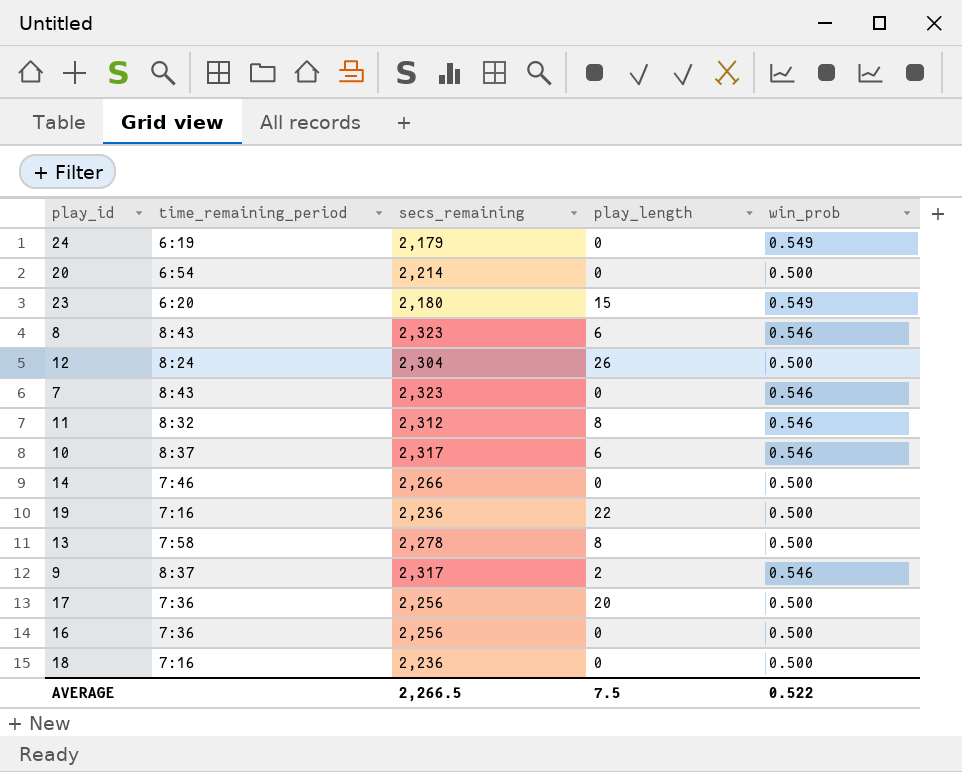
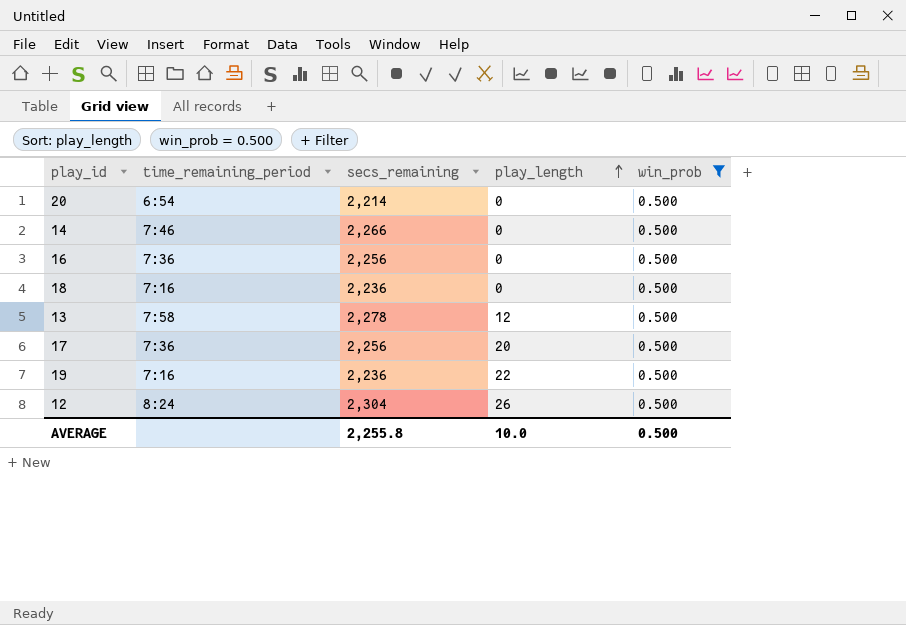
filter: none -> win_prob = 0.500
row order: none -> play_length ascending
13 | play_length: 8 -> 12
AVERAGE | secs_remaining: 2,266.5 -> 2,255.8
AVERAGE | play_length: 7.5 -> 10.0
AVERAGE | win_prob: 0.522 -> 0.500

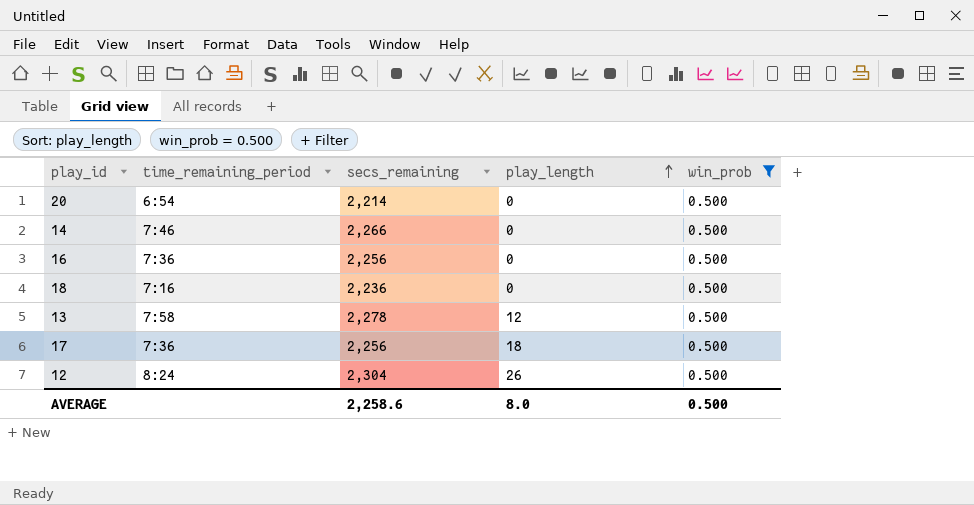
row 19: 7:16 | 2,236 | 22 | 0.500 -> none
17 | play_length: 20 -> 18
AVERAGE | secs_remaining: 2,255.8 -> 2,258.6
AVERAGE | play_length: 10.0 -> 8.0

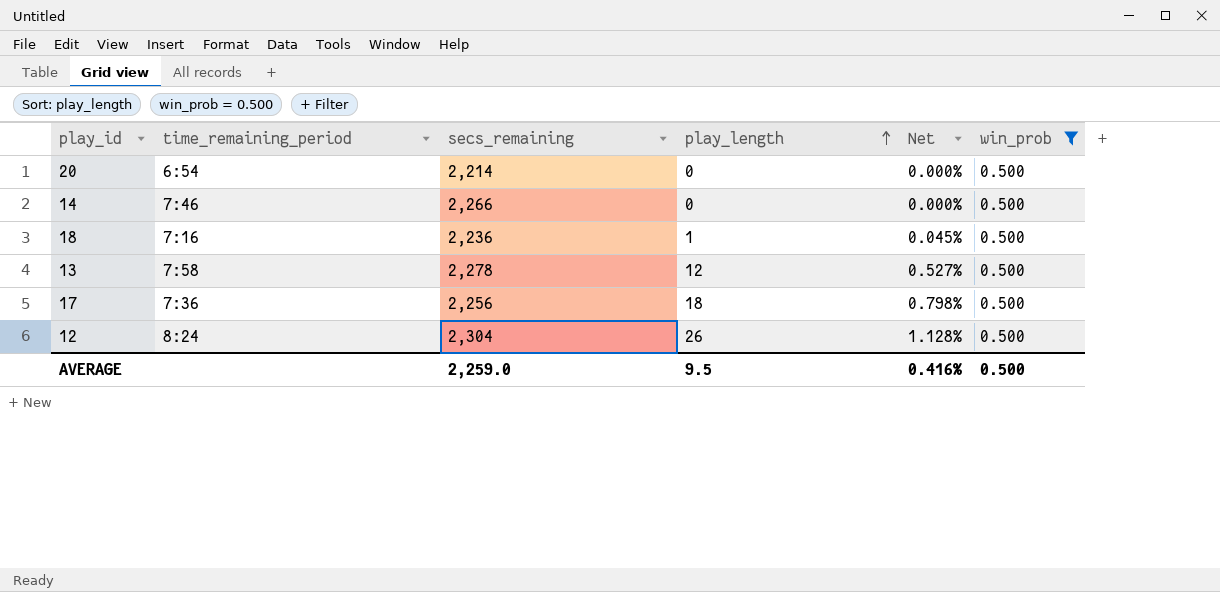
column Net | formula: none -> [play_length] / [secs_remaining]
row 16: 7:36 | 2,256 | 0 | 0.500 -> none
18 | play_length: 0 -> 1
AVERAGE | secs_remaining: 2,258.6 -> 2,259.0
AVERAGE | play_length: 8.0 -> 9.5

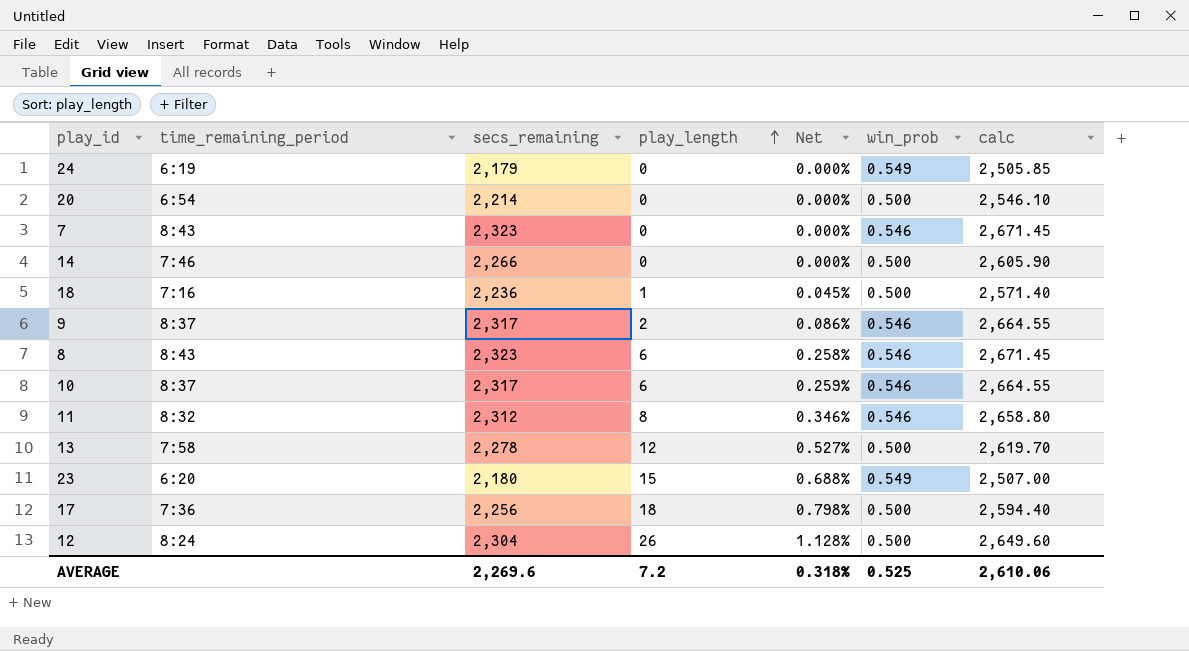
filter: win_prob = 0.500 -> none
column calc | formula: none -> [secs_remaining] * 1.15
AVERAGE | secs_remaining: 2,259.0 -> 2,269.6
AVERAGE | play_length: 9.5 -> 7.2
AVERAGE | Net: 0.416% -> 0.318%
AVERAGE | win_prob: 0.500 -> 0.525

